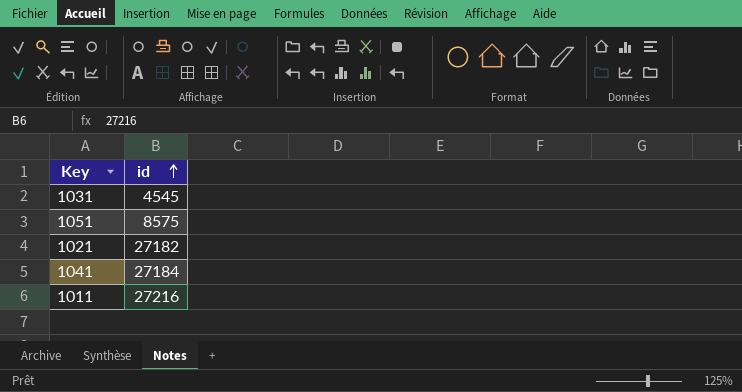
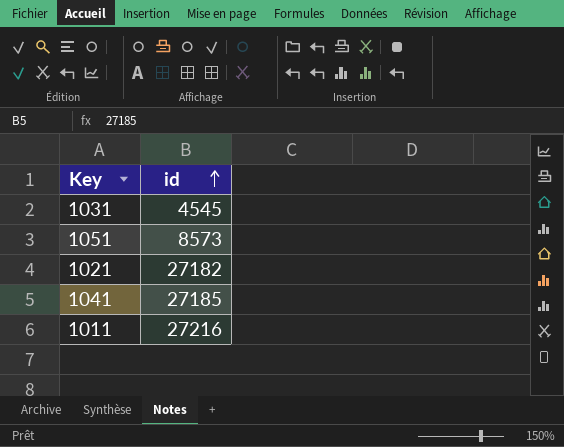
1051 | id: 8575 -> 8573
1041 | id: 27184 -> 27185

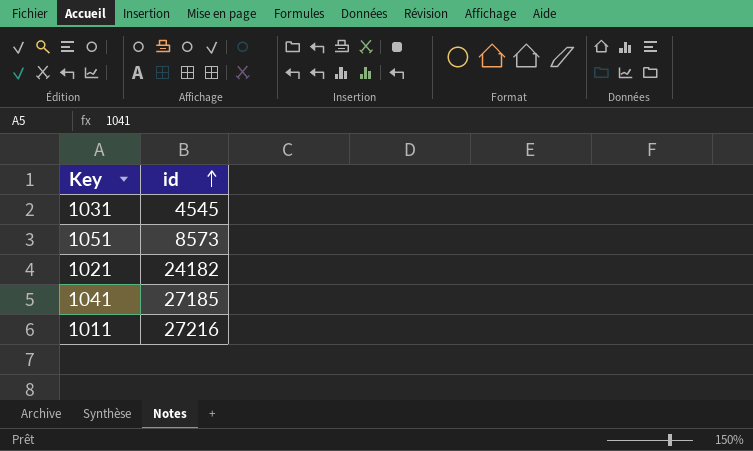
1021 | id: 27182 -> 24182

